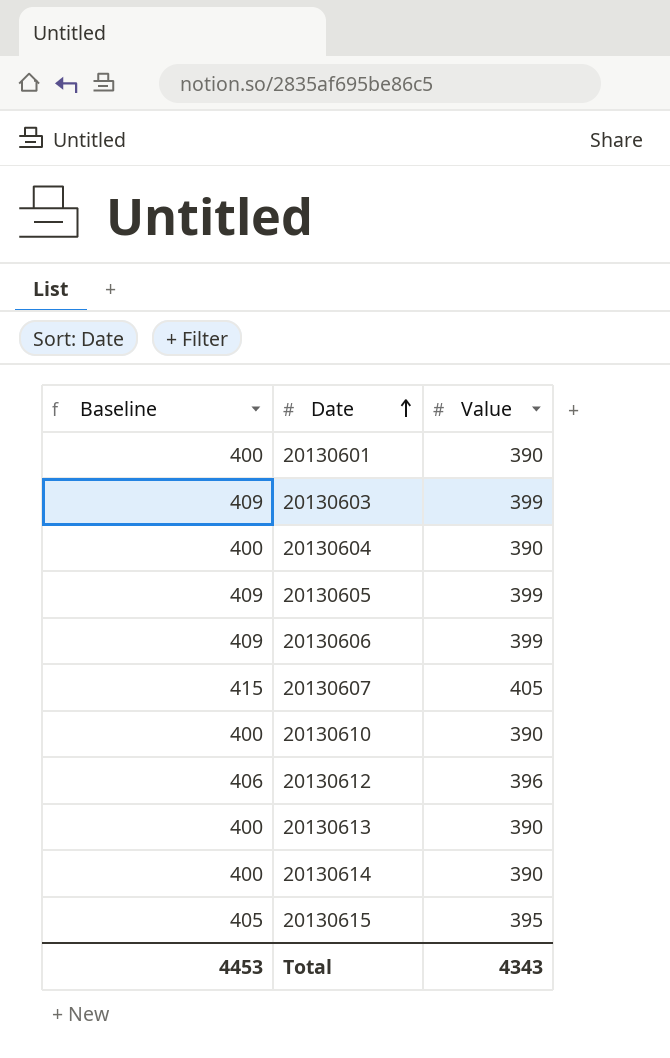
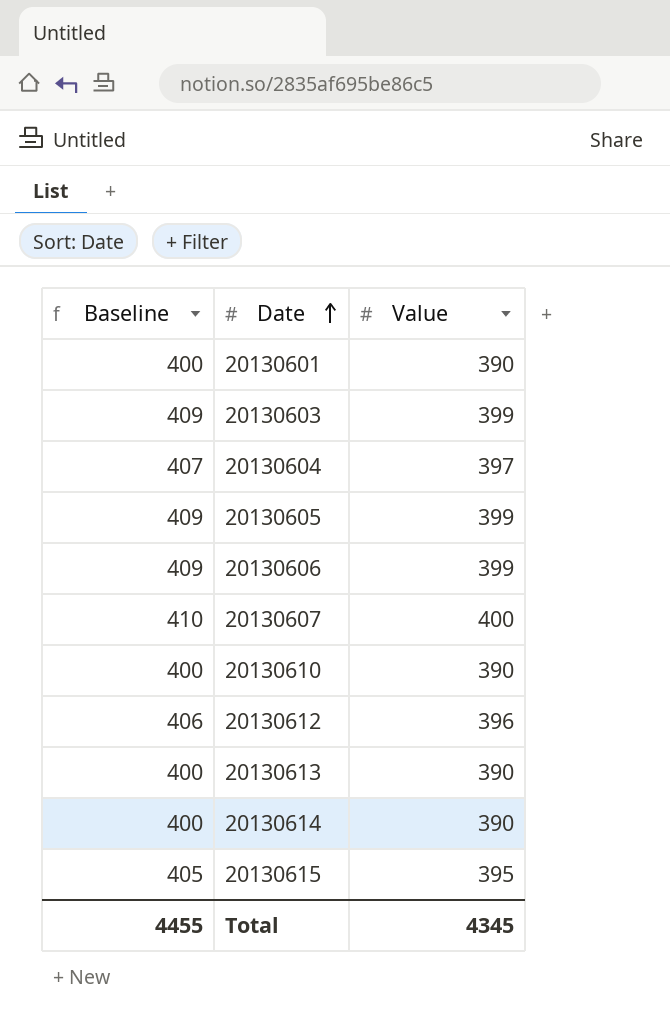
20130604 | Baseline: 400 -> 407
20130604 | Value: 390 -> 397
20130607 | Baseline: 415 -> 410
20130607 | Value: 405 -> 400
Total | Baseline: 4453 -> 4455
Total | Value: 4343 -> 4345

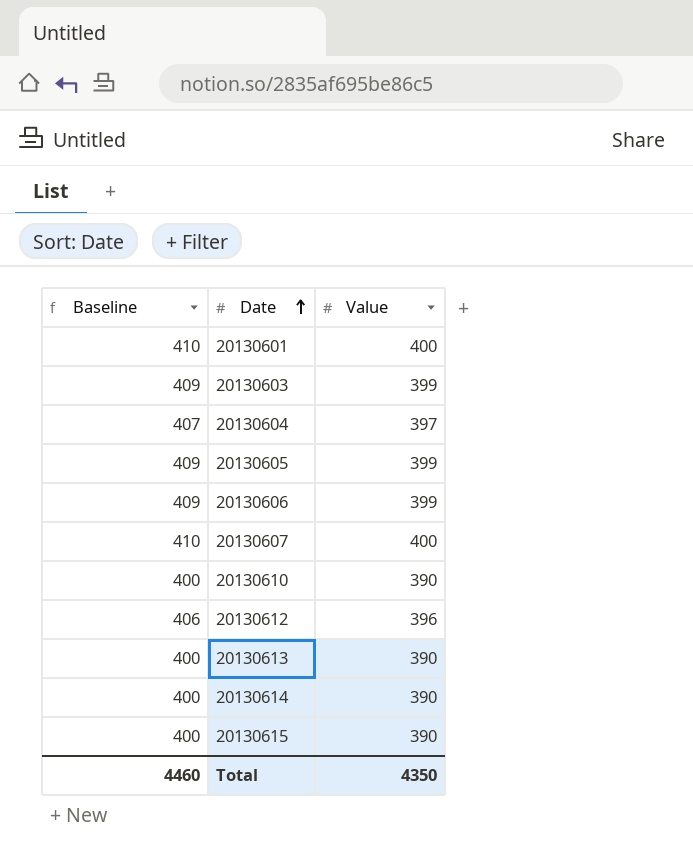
20130601 | Baseline: 400 -> 410
20130601 | Value: 390 -> 400
20130615 | Baseline: 405 -> 400
20130615 | Value: 395 -> 390
Total | Baseline: 4455 -> 4460
Total | Value: 4345 -> 4350

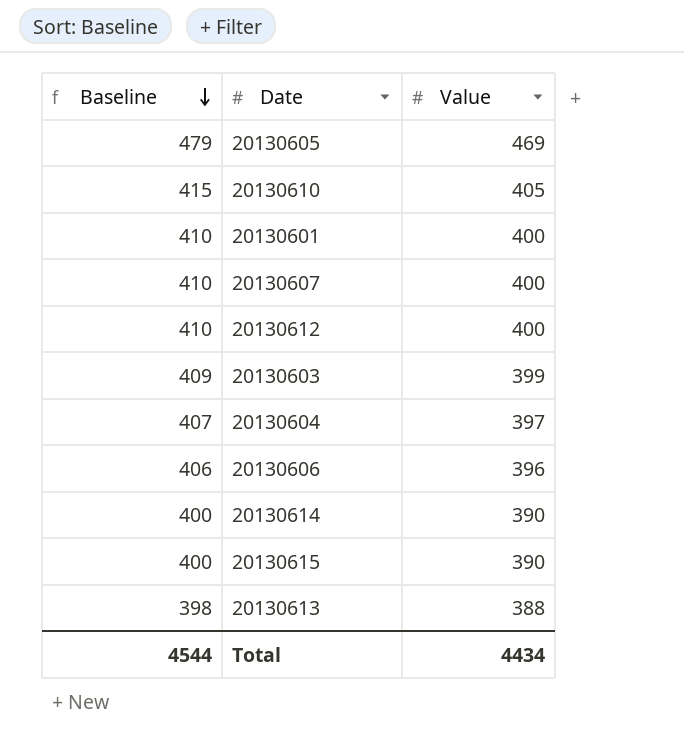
row order: Date ascending -> Baseline descending
20130605 | Baseline: 409 -> 479
20130605 | Value: 399 -> 469
20130610 | Baseline: 400 -> 415
20130610 | Value: 390 -> 405
20130612 | Baseline: 406 -> 410
20130612 | Value: 396 -> 400
20130606 | Baseline: 409 -> 406
20130606 | Value: 399 -> 396
20130613 | Baseline: 400 -> 398
20130613 | Value: 390 -> 388
Total | Baseline: 4460 -> 4544
Total | Value: 4350 -> 4434

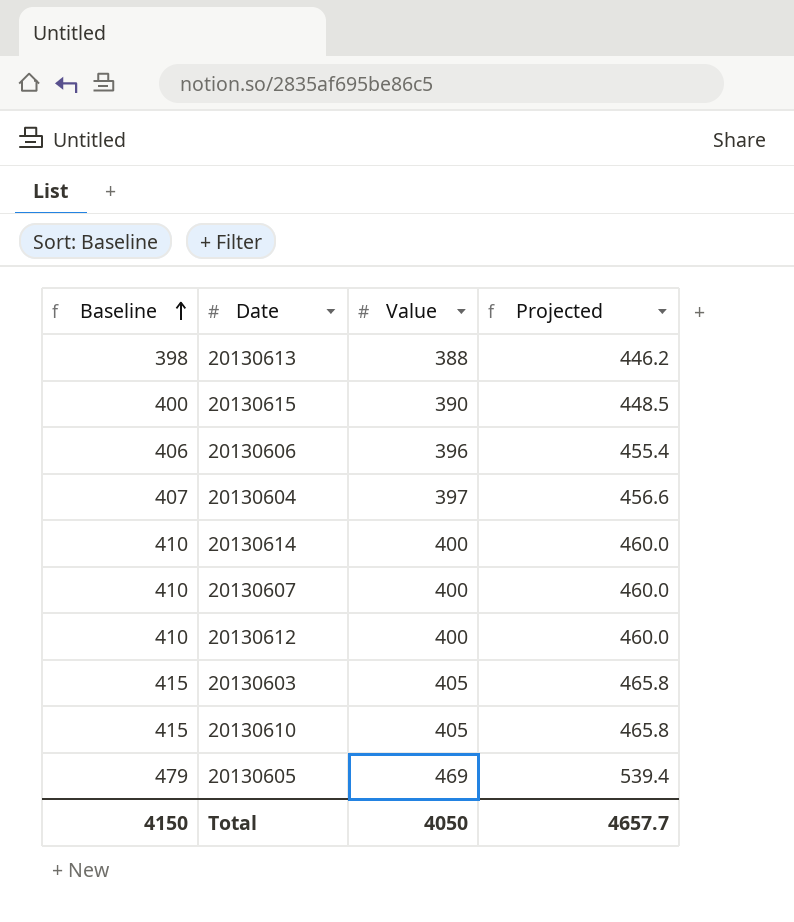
row order: Baseline descending -> Baseline ascending
column Projected | formula: none -> [Value] * 1.15
row 20130601: 410 | 400 -> none
20130614 | Baseline: 400 -> 410
20130614 | Value: 390 -> 400
20130603 | Baseline: 409 -> 415
20130603 | Value: 399 -> 405
Total | Baseline: 4544 -> 4150
Total | Value: 4434 -> 4050

